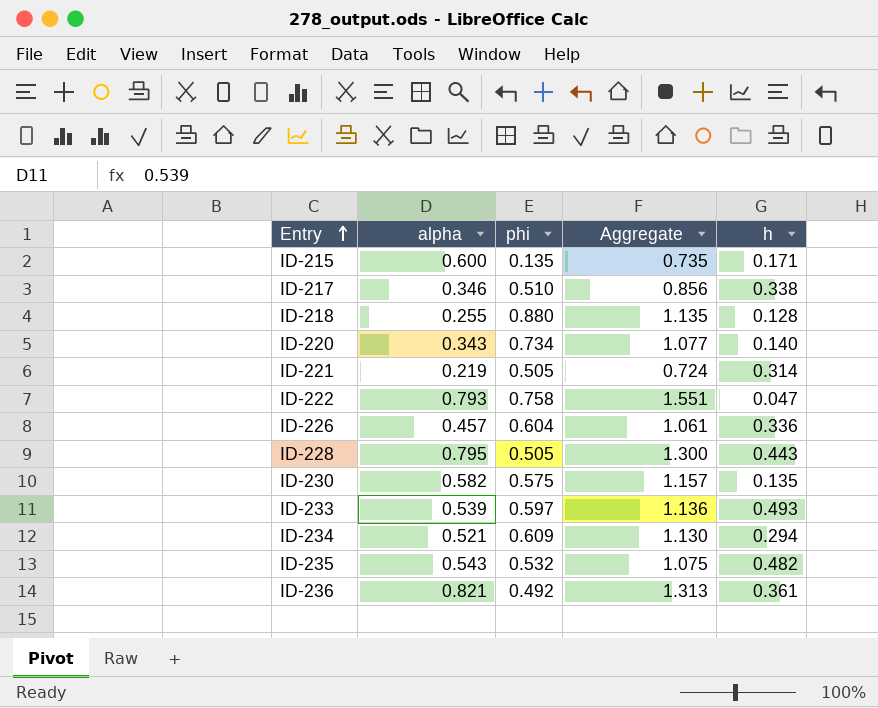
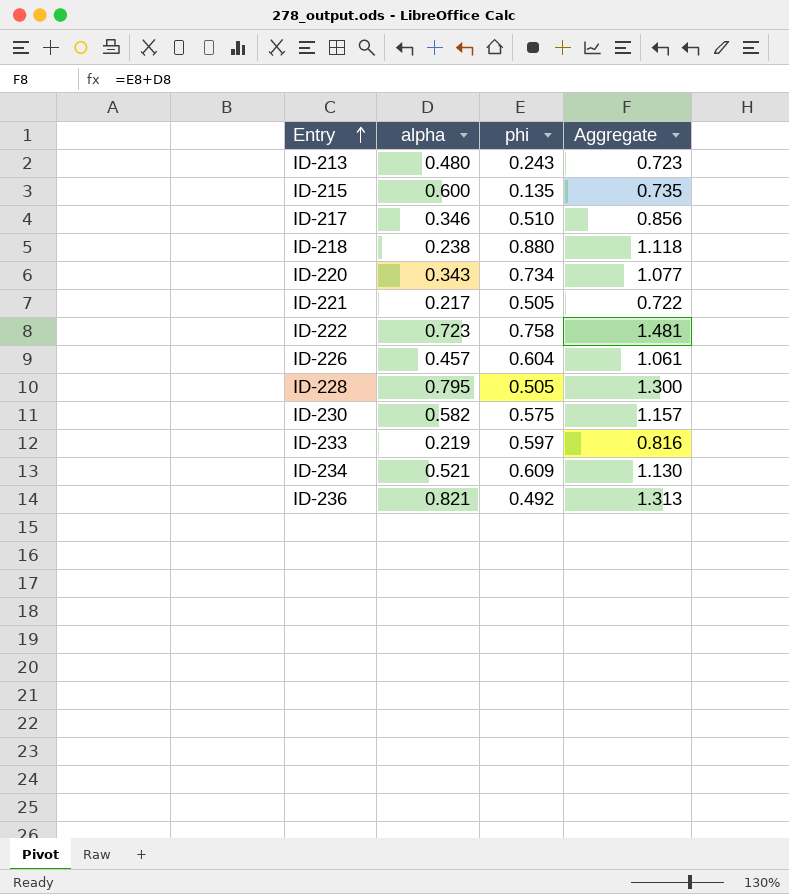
column h | position: 5 -> none
row ID-235: 0.543 | 0.532 | 1.075 | 0.482 -> none
row ID-213: none -> 0.480 | 0.243 | 0.723
ID-218 | alpha: 0.255 -> 0.238
ID-218 | Aggregate: 1.135 -> 1.118
ID-221 | alpha: 0.219 -> 0.217
ID-221 | Aggregate: 0.724 -> 0.722
ID-222 | alpha: 0.793 -> 0.723
ID-222 | Aggregate: 1.551 -> 1.481
ID-233 | alpha: 0.539 -> 0.219
ID-233 | Aggregate: 1.136 -> 0.816

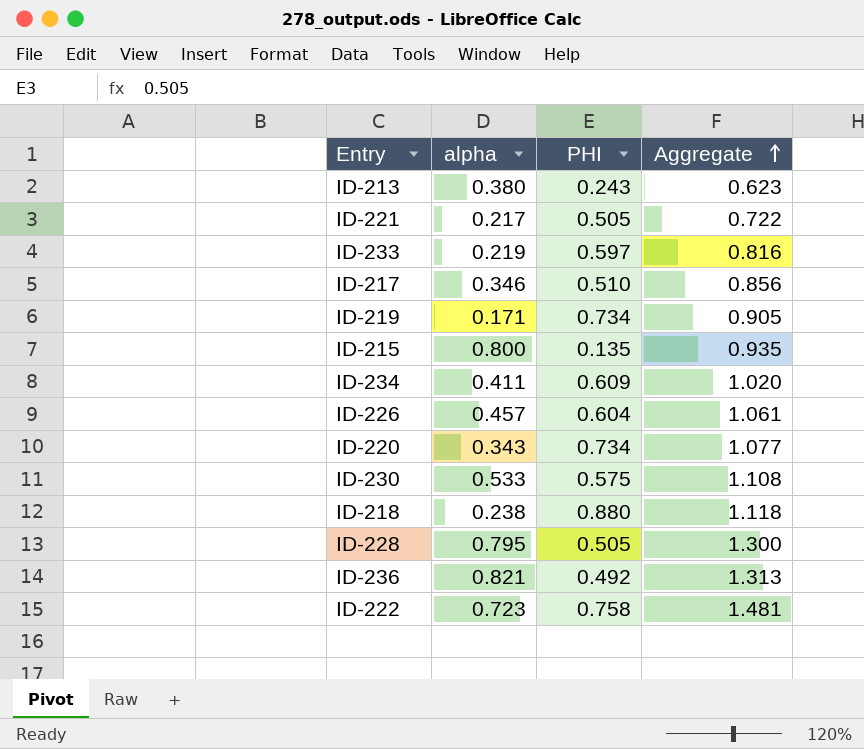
row order: Entry ascending -> Aggregate ascending
column name: phi -> PHI
ID-213 | alpha: 0.480 -> 0.380
ID-213 | Aggregate: 0.723 -> 0.623
row ID-219: none -> 0.171 | 0.734 | 0.905
ID-215 | alpha: 0.600 -> 0.800
ID-215 | Aggregate: 0.735 -> 0.935
ID-234 | alpha: 0.521 -> 0.411
ID-234 | Aggregate: 1.130 -> 1.020
ID-230 | alpha: 0.582 -> 0.533
ID-230 | Aggregate: 1.157 -> 1.108

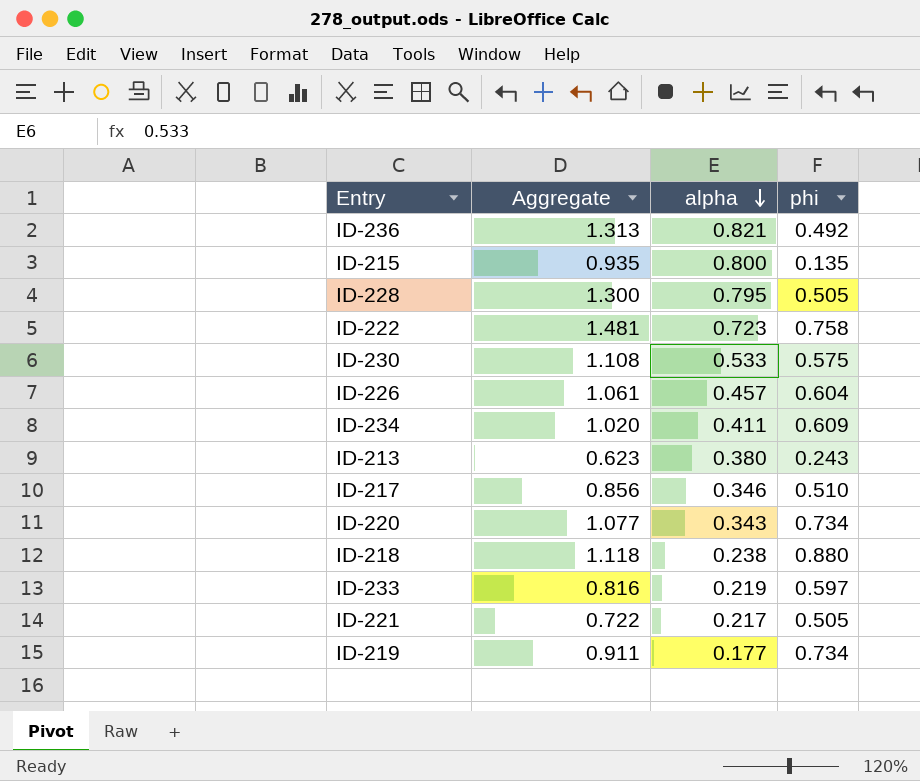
row order: Aggregate ascending -> alpha descending
column Aggregate | position: 4 -> 2
column name: PHI -> phi
ID-219 | Aggregate: 0.905 -> 0.911
ID-219 | alpha: 0.171 -> 0.177

